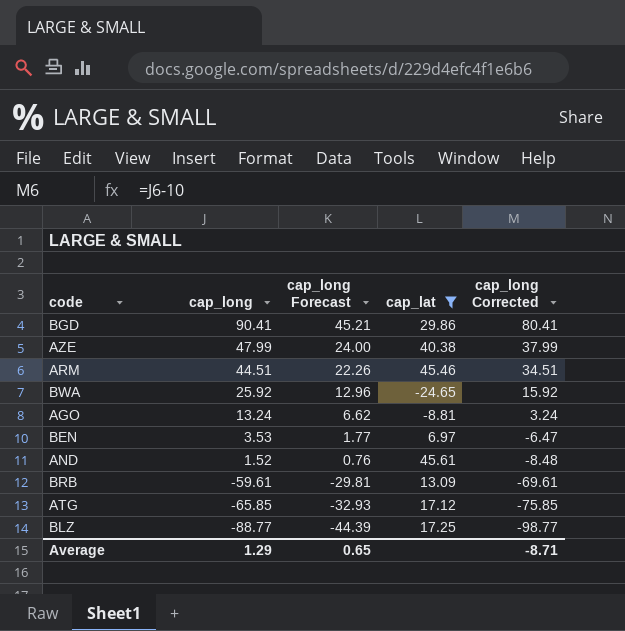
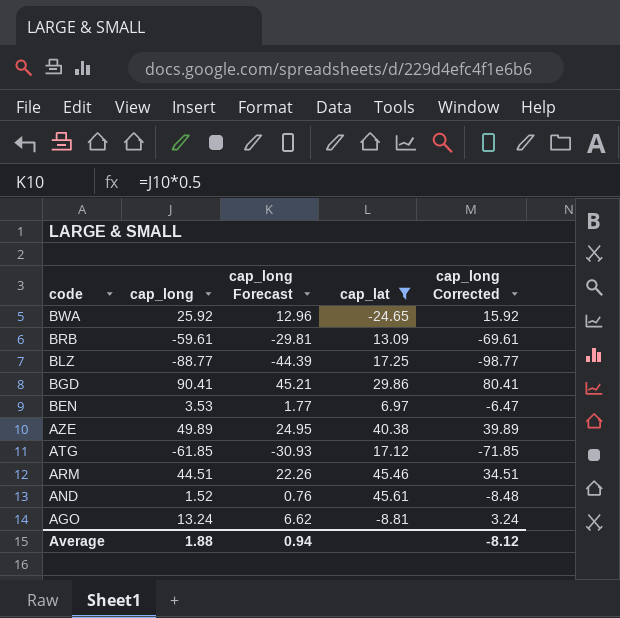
row order: cap_long descending -> code descending
AZE | cap_long: 47.99 -> 49.89
AZE | cap_long Forecast: 24.00 -> 24.95
AZE | cap_long Corrected: 37.99 -> 39.89
ATG | cap_long: -65.85 -> -61.85
ATG | cap_long Forecast: -32.93 -> -30.93
ATG | cap_long Corrected: -75.85 -> -71.85
Average | cap_long: 1.29 -> 1.88
Average | cap_long Forecast: 0.65 -> 0.94
Average | cap_long Corrected: -8.71 -> -8.12

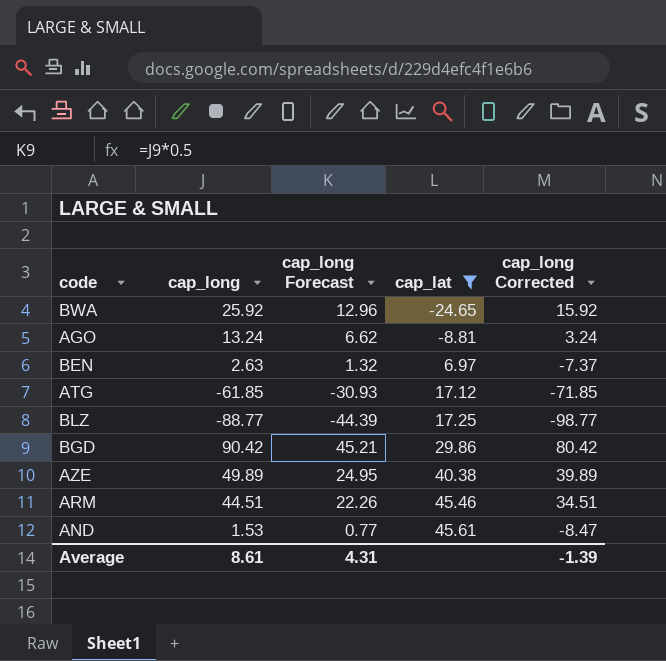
row order: code descending -> cap_lat ascending
row BRB: -59.61 | -29.81 | 13.09 | -69.61 -> none
BEN | cap_long: 3.53 -> 2.63
BEN | cap_long Forecast: 1.77 -> 1.32
BEN | cap_long Corrected: -6.47 -> -7.37
BGD | cap_long: 90.41 -> 90.42
BGD | cap_long Corrected: 80.41 -> 80.42
AND | cap_long: 1.52 -> 1.53
AND | cap_long Forecast: 0.76 -> 0.77
AND | cap_long Corrected: -8.48 -> -8.47
Average | cap_long: 1.88 -> 8.61
Average | cap_long Forecast: 0.94 -> 4.31
Average | cap_long Corrected: -8.12 -> -1.39

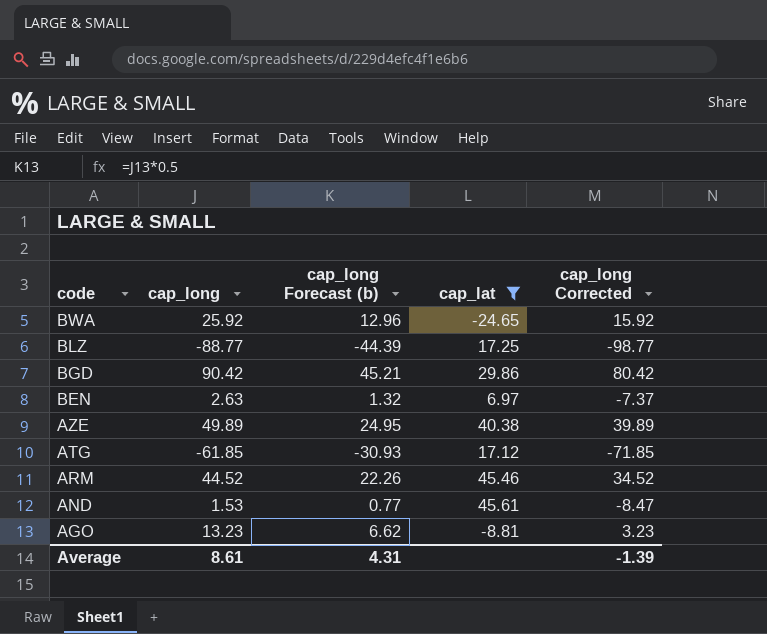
row order: cap_lat ascending -> code descending
column name: cap_long Forecast -> cap_long Forecast (b)
ARM | cap_long: 44.51 -> 44.52
ARM | cap_long Corrected: 34.51 -> 34.52
AGO | cap_long: 13.24 -> 13.23
AGO | cap_long Corrected: 3.24 -> 3.23

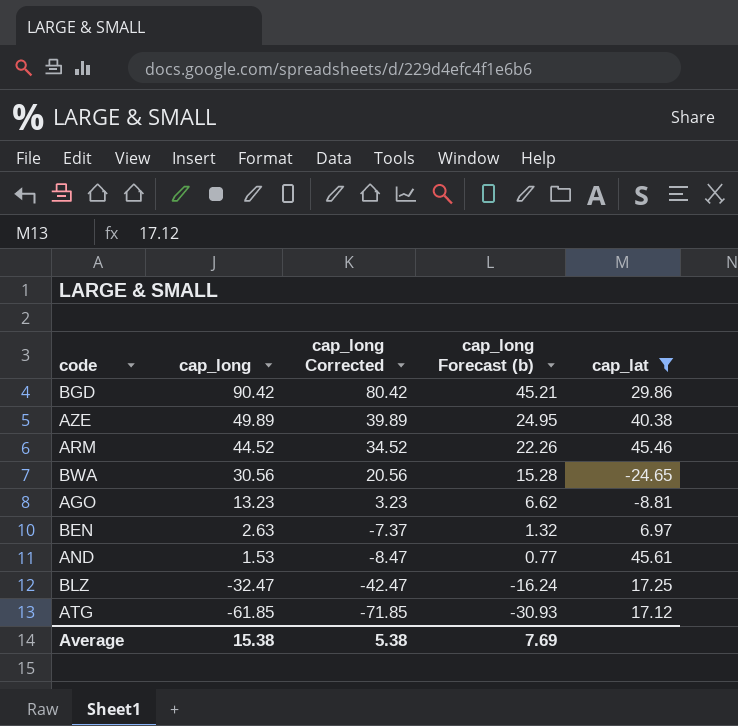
row order: code descending -> cap_long descending
column cap_long Corrected | position: 5 -> 3
BWA | cap_long: 25.92 -> 30.56
BWA | cap_long Corrected: 15.92 -> 20.56
BWA | cap_long Forecast (b): 12.96 -> 15.28
BLZ | cap_long: -88.77 -> -32.47
BLZ | cap_long Corrected: -98.77 -> -42.47
BLZ | cap_long Forecast (b): -44.39 -> -16.24
Average | cap_long: 8.61 -> 15.38
Average | cap_long Corrected: -1.39 -> 5.38
Average | cap_long Forecast (b): 4.31 -> 7.69

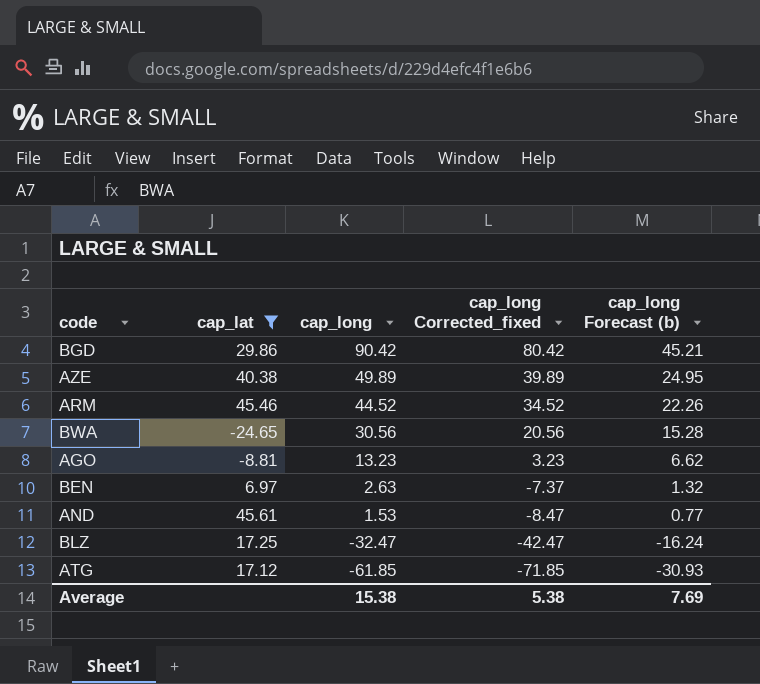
column cap_lat | position: 5 -> 2
column name: cap_long Corrected -> cap_long Corrected_fixed

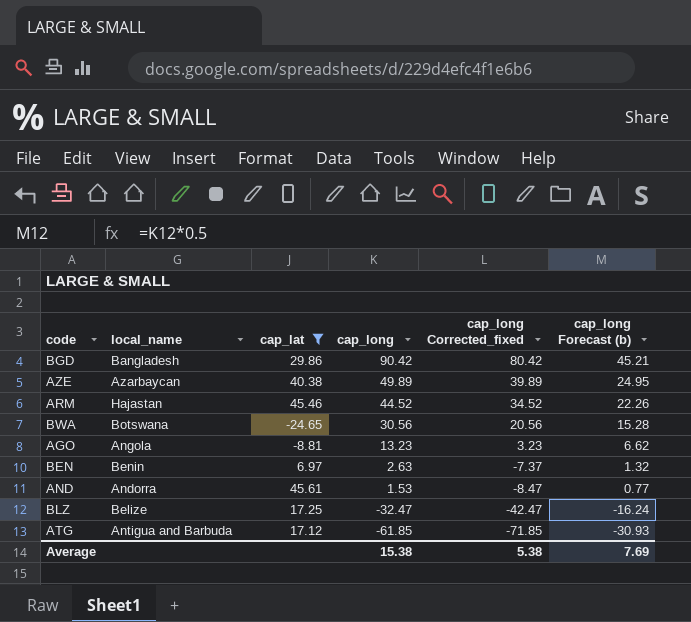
column local_name | position: none -> 2

